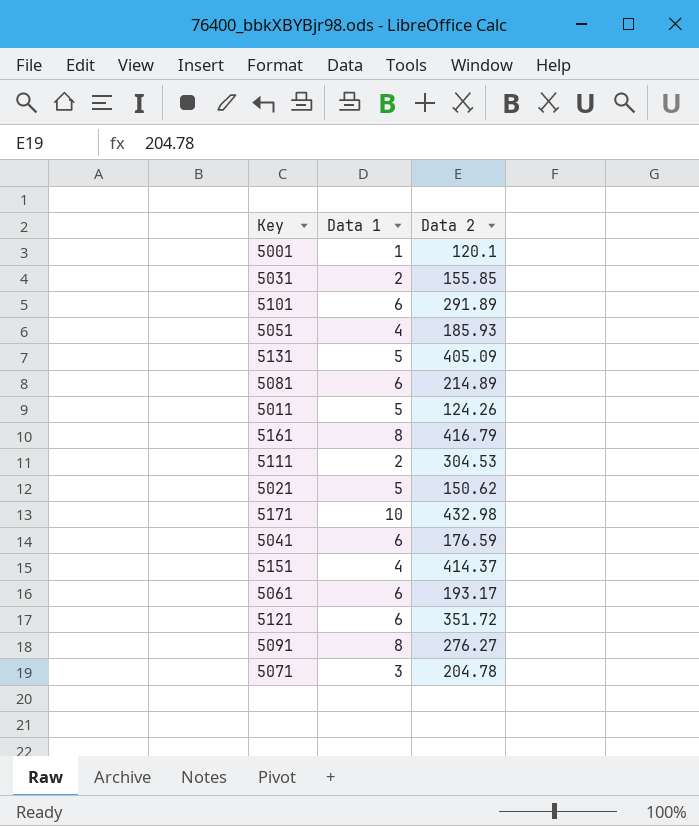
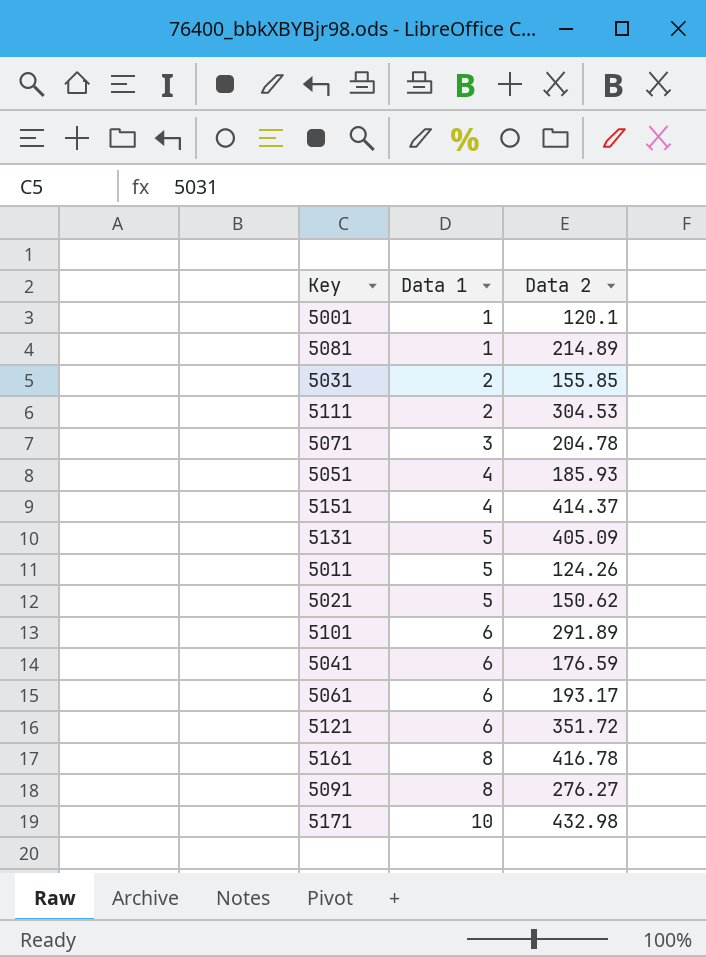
row order: none -> Data 1 ascending
5081 | Data 1: 6 -> 1
5161 | Data 2: 416.79 -> 416.78

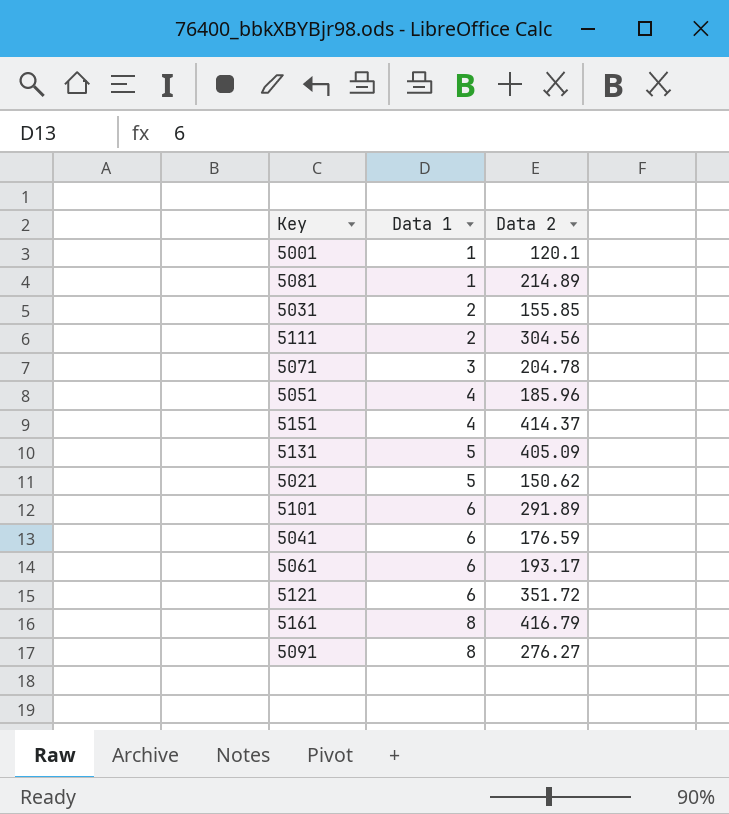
row 5011: 5 | 124.26 -> none
row 5171: 10 | 432.98 -> none
5111 | Data 2: 304.53 -> 304.56
5051 | Data 2: 185.93 -> 185.96
5161 | Data 2: 416.78 -> 416.79

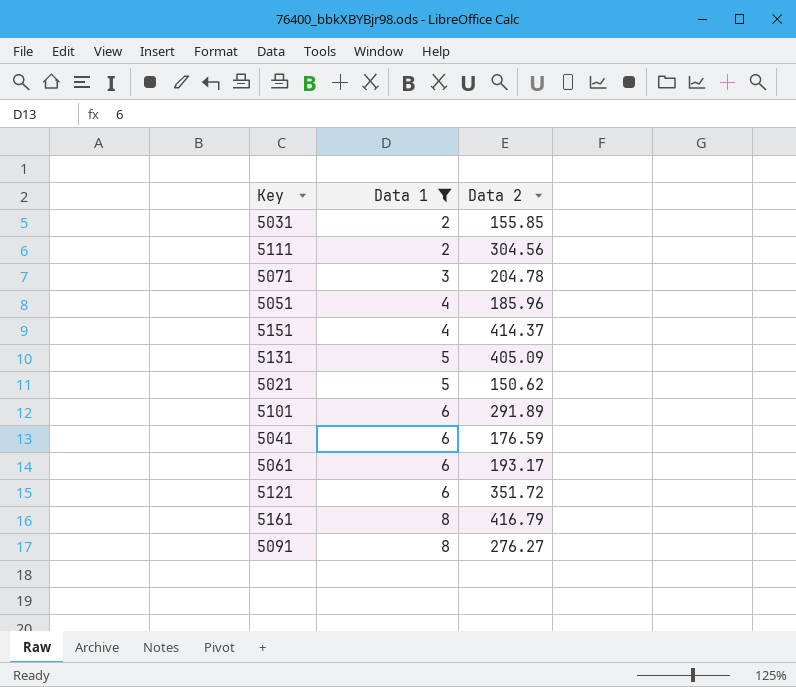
filter: none -> Data 1 != 1

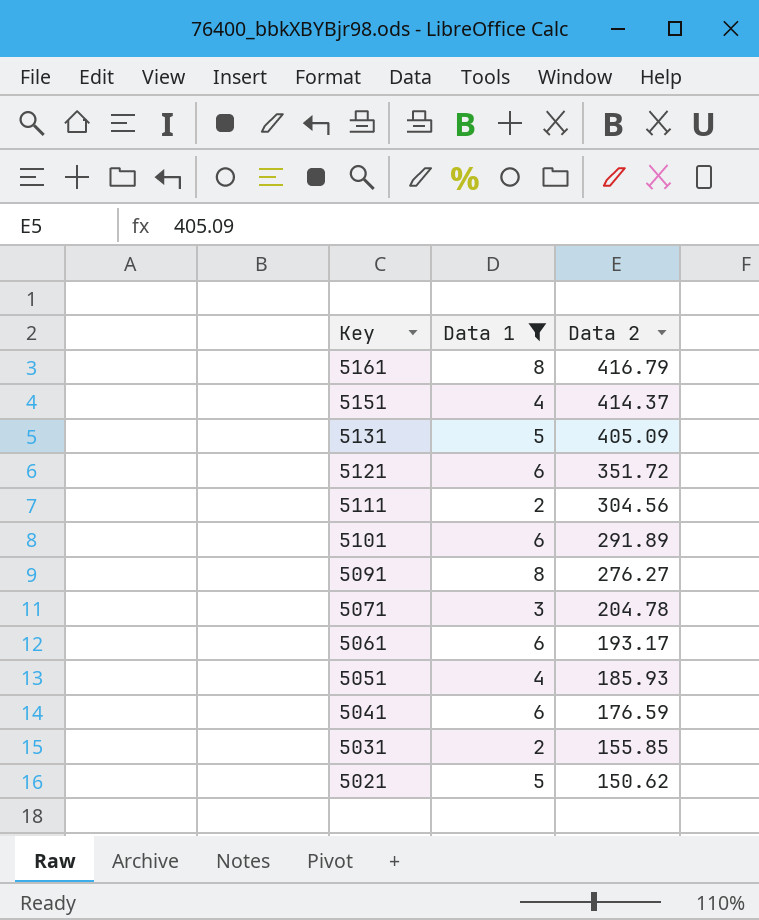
row order: Data 1 ascending -> Key descending
5051 | Data 2: 185.96 -> 185.93

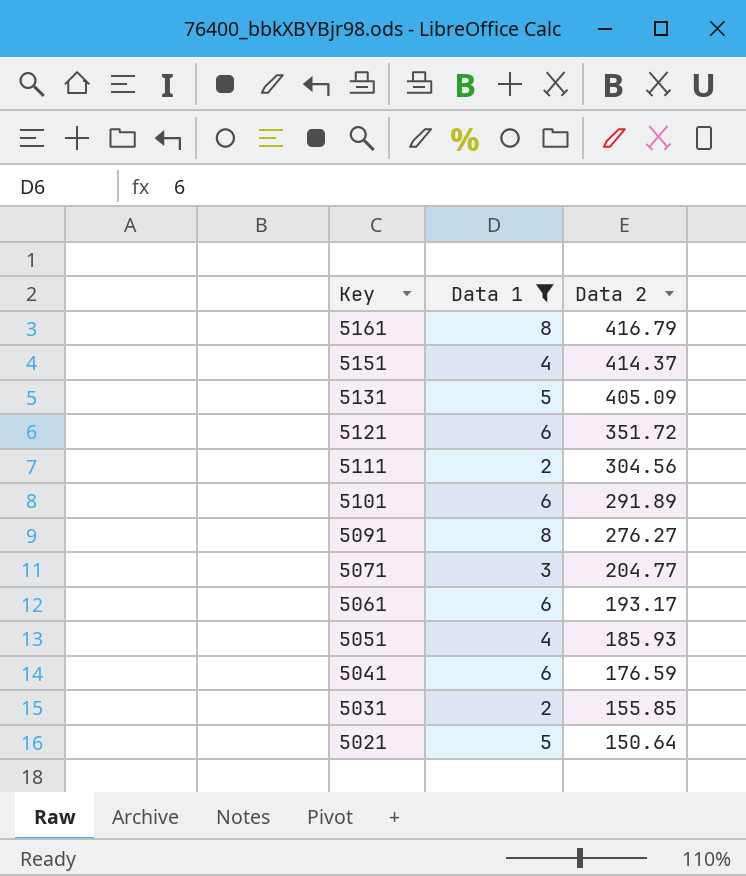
5071 | Data 2: 204.78 -> 204.77
5021 | Data 2: 150.62 -> 150.64

